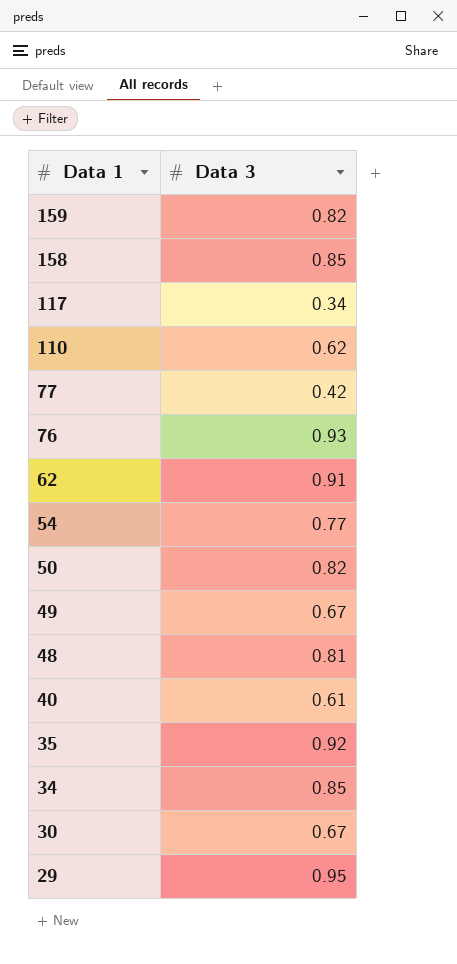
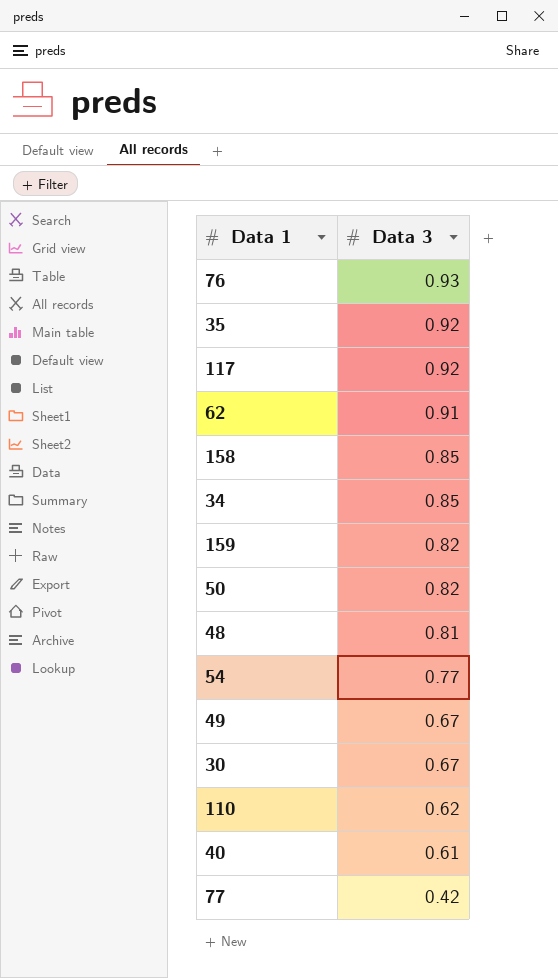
row order: Data 1 descending -> Data 3 descending
row 29: 0.95 -> none
117 | Data 3: 0.34 -> 0.92

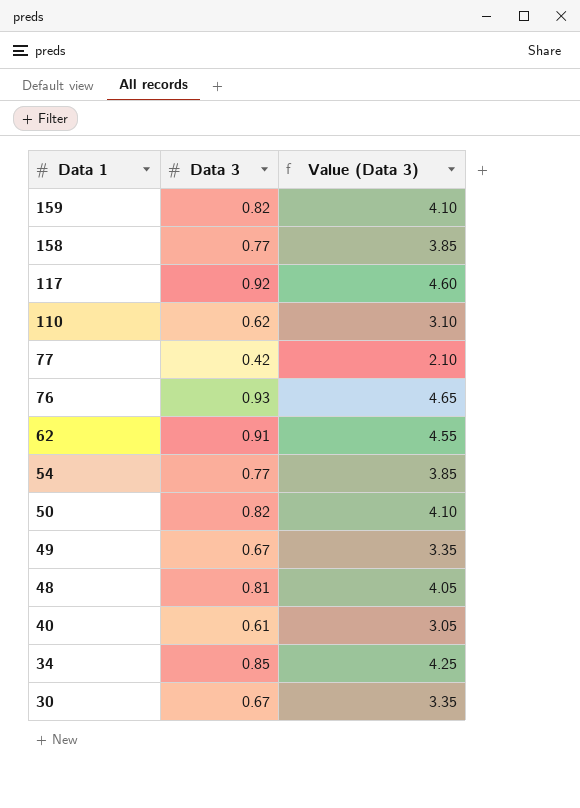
row order: Data 3 descending -> Data 1 descending
column Value (Data 3) | formula: none -> [Data 3] * 5
row 35: 0.92 -> none
158 | Data 3: 0.85 -> 0.77

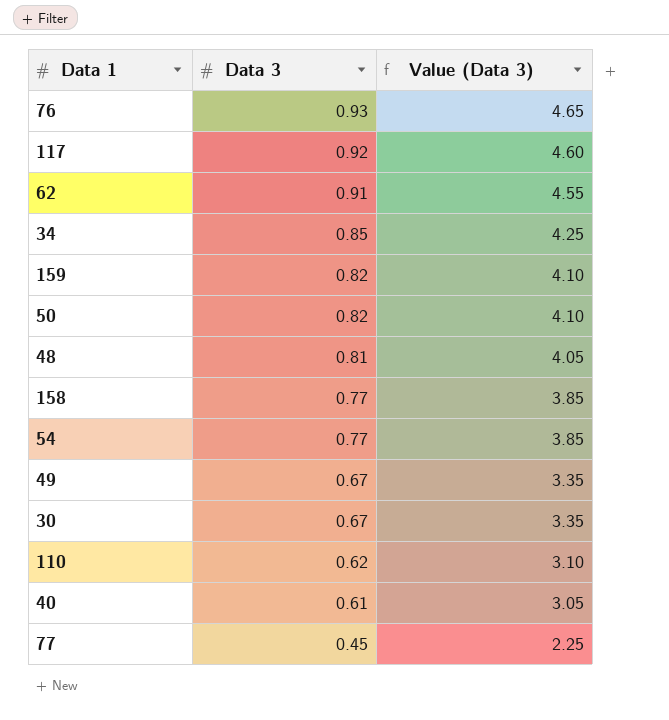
row order: Data 1 descending -> Data 3 descending
77 | Data 3: 0.42 -> 0.45
77 | Value (Data 3): 2.10 -> 2.25

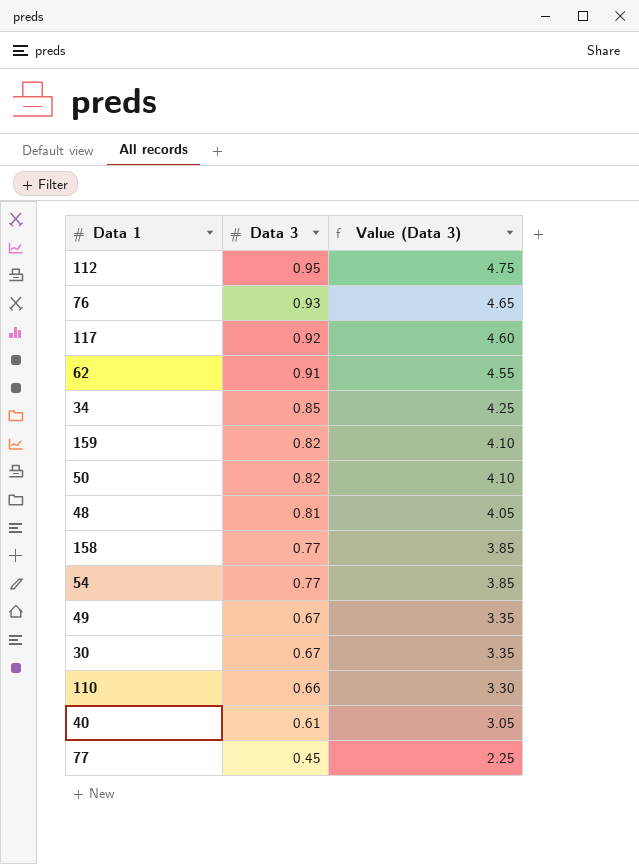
row 112: none -> 0.95 | 4.75
110 | Data 3: 0.62 -> 0.66
110 | Value (Data 3): 3.10 -> 3.30

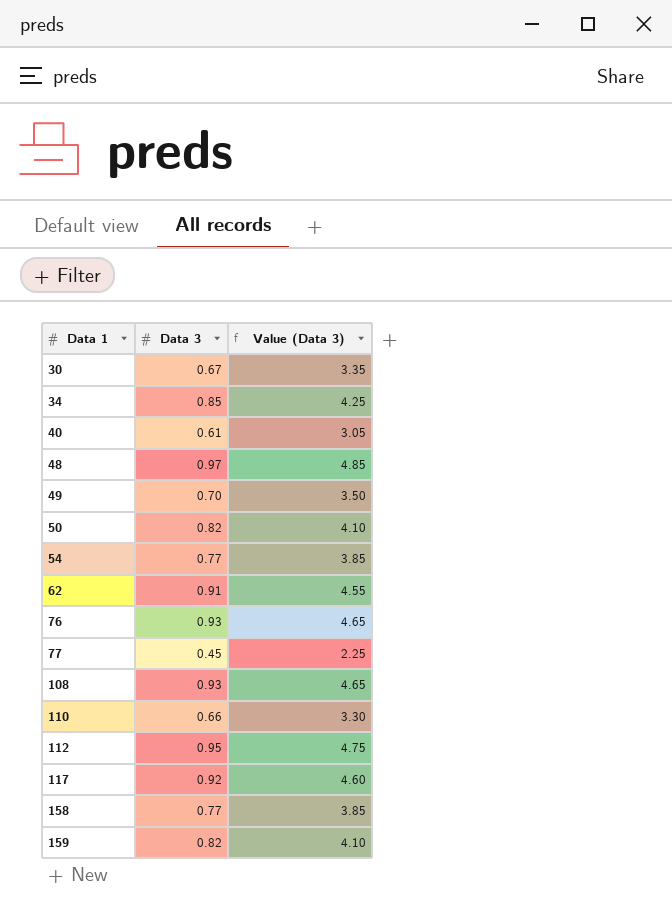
row order: Data 3 descending -> Data 1 ascending
48 | Data 3: 0.81 -> 0.97
48 | Value (Data 3): 4.05 -> 4.85
49 | Data 3: 0.67 -> 0.70
49 | Value (Data 3): 3.35 -> 3.50
row 108: none -> 0.93 | 4.65

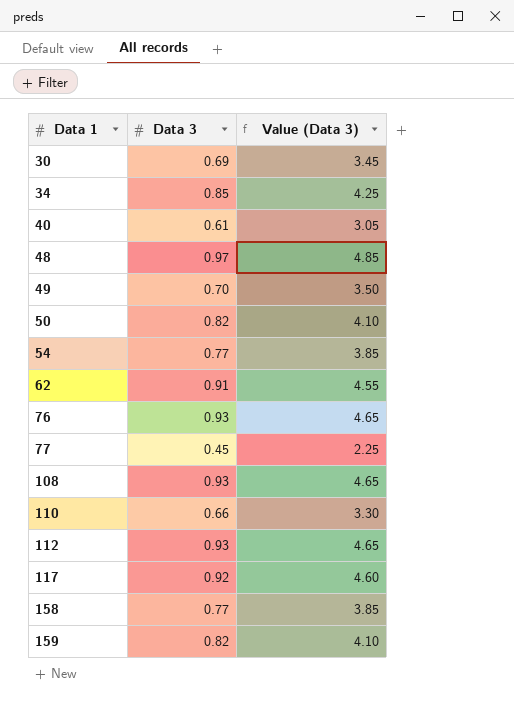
30 | Data 3: 0.67 -> 0.69
30 | Value (Data 3): 3.35 -> 3.45
112 | Data 3: 0.95 -> 0.93
112 | Value (Data 3): 4.75 -> 4.65

